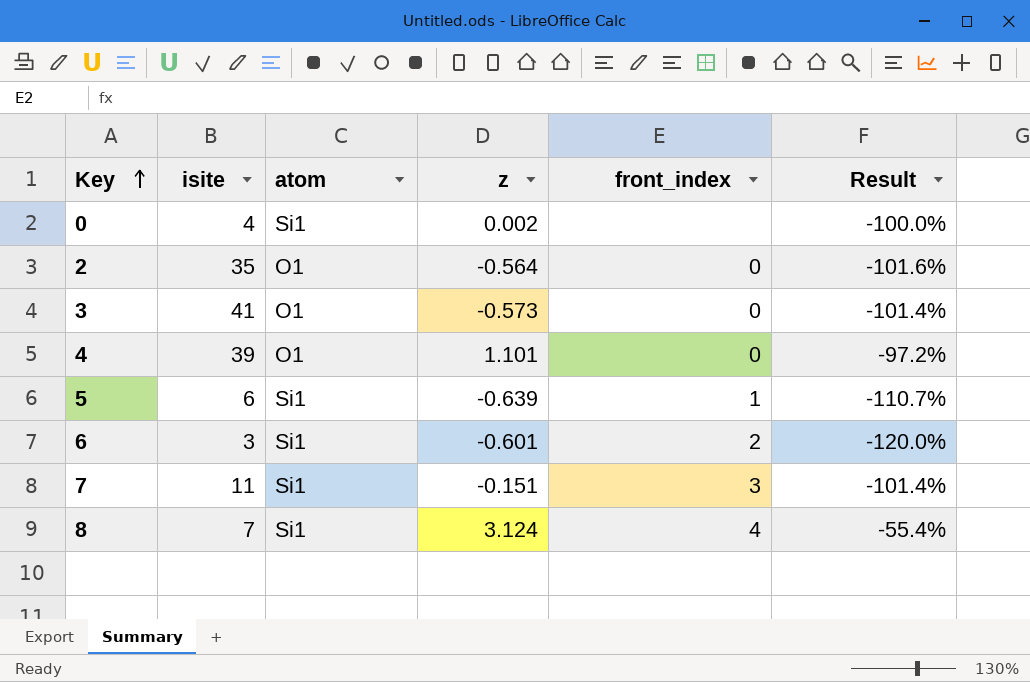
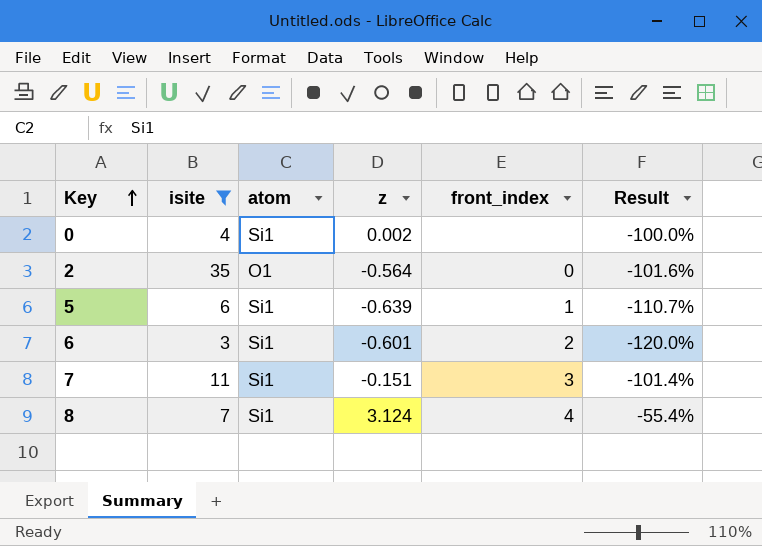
filter: none -> isite <= 35

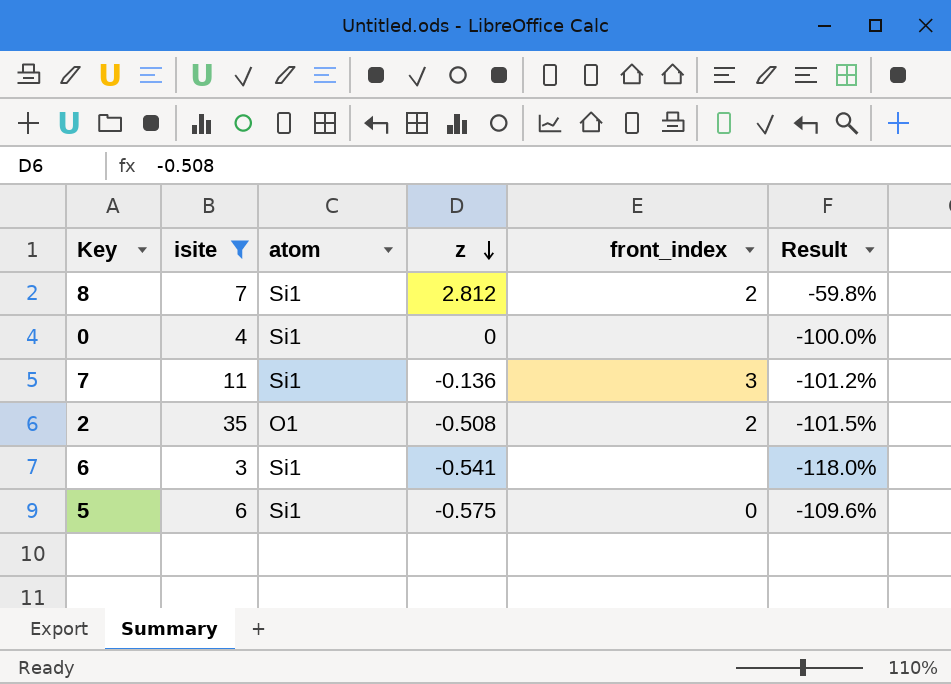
row order: Key ascending -> z descending
8 | z: 3.124 -> 2.812
8 | front_index: 4 -> 2
8 | Result: -55.4% -> -59.8%
0 | z: 0.002 -> 0
7 | z: -0.151 -> -0.136
7 | Result: -101.4% -> -101.2%
2 | z: -0.564 -> -0.508
2 | front_index: 0 -> 2
2 | Result: -101.6% -> -101.5%
6 | z: -0.601 -> -0.541
6 | front_index: 2 -> none
6 | Result: -120.0% -> -118.0%
5 | z: -0.639 -> -0.575
5 | front_index: 1 -> 0
5 | Result: -110.7% -> -109.6%

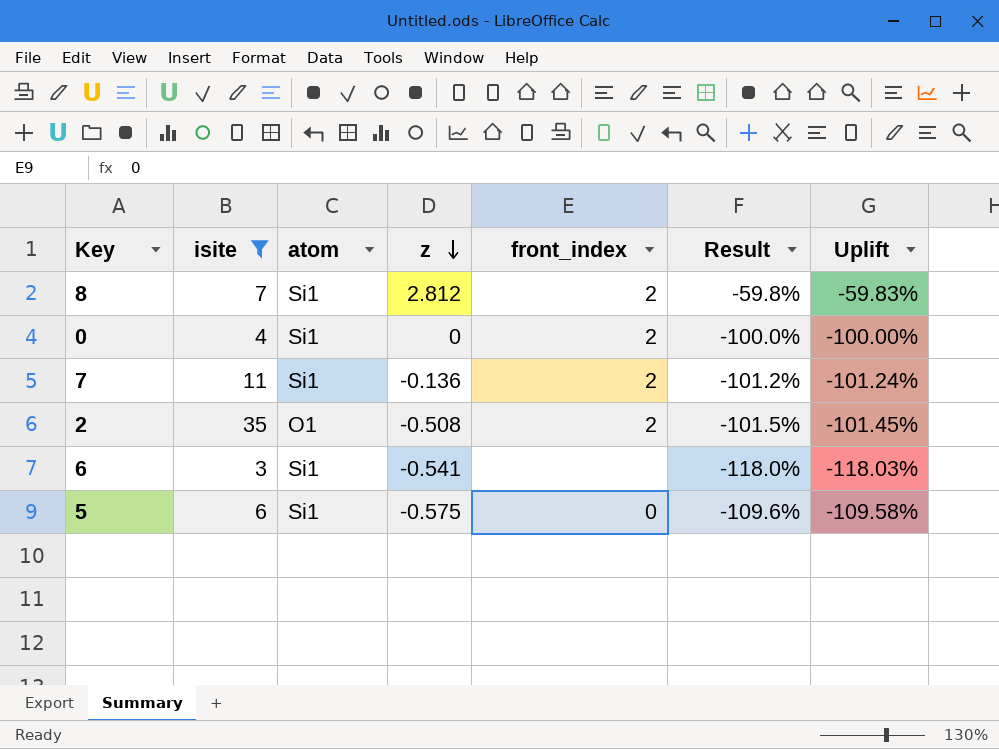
column Uplift | formula: none -> ([z] - [isite]) / [isite]
0 | front_index: none -> 2
7 | front_index: 3 -> 2

